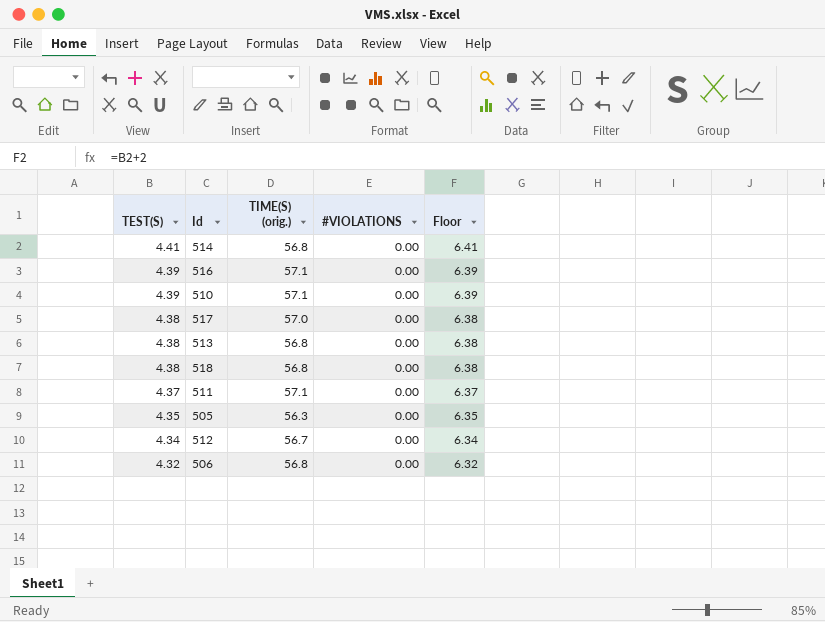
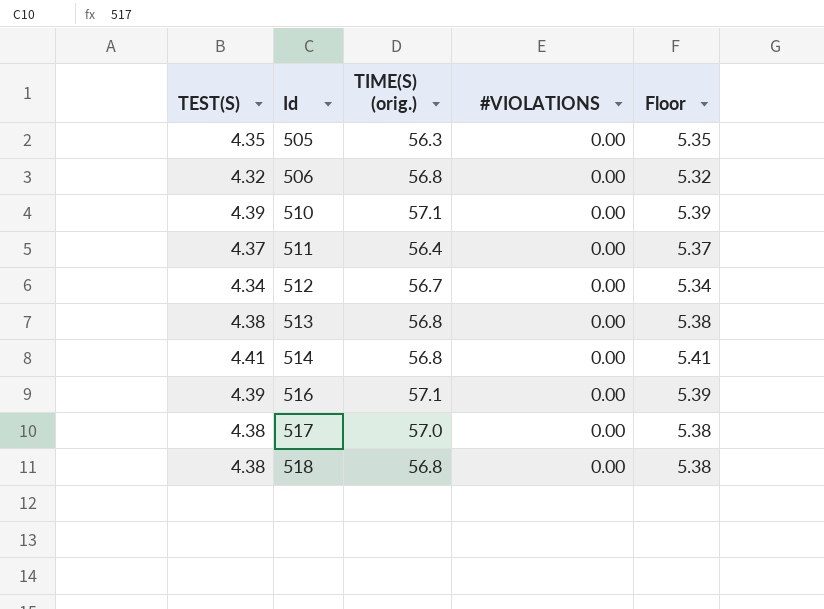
row order: TEST(S) descending -> Id ascending
column Floor | formula: [TEST(S)] + 2 -> [TEST(S)] + 1
511 | TIME(S) (orig.): 57.1 -> 56.4

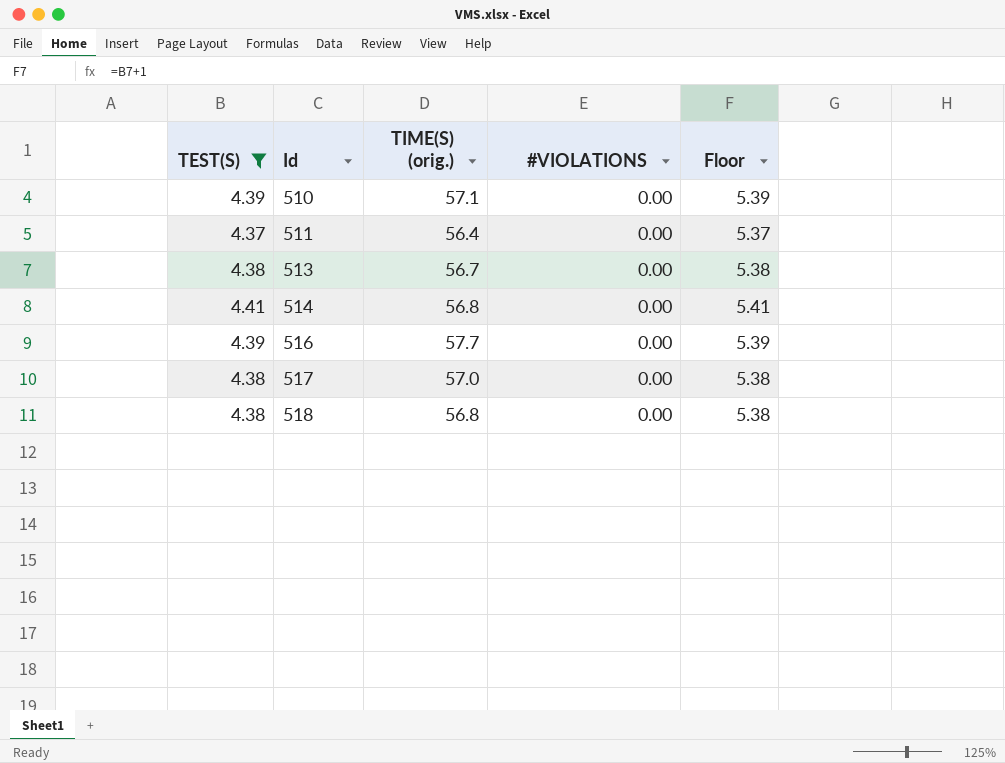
filter: none -> TEST(S) >= 4.37
513 | TIME(S) (orig.): 56.8 -> 56.7
516 | TIME(S) (orig.): 57.1 -> 57.7

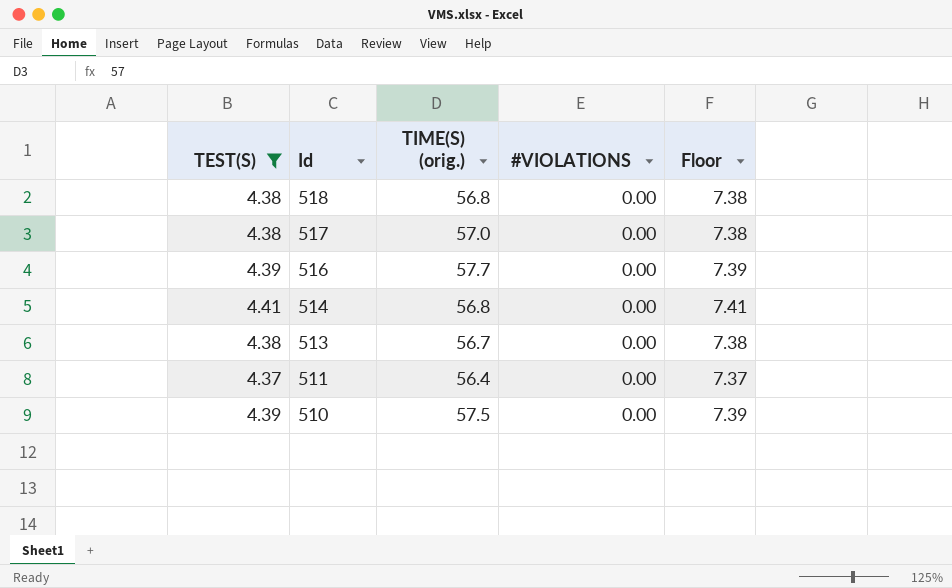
row order: Id ascending -> Id descending
column Floor | formula: [TEST(S)] + 1 -> [TEST(S)] + 3
510 | TIME(S) (orig.): 57.1 -> 57.5

